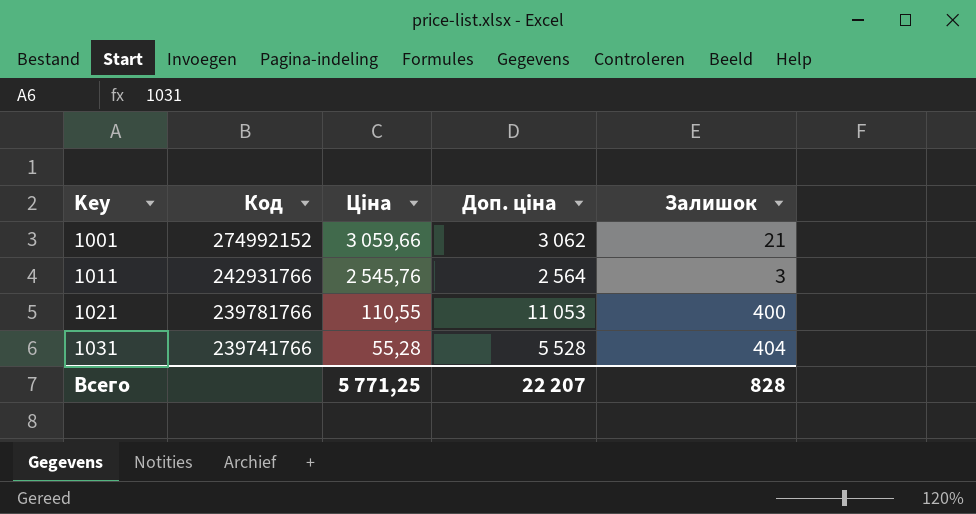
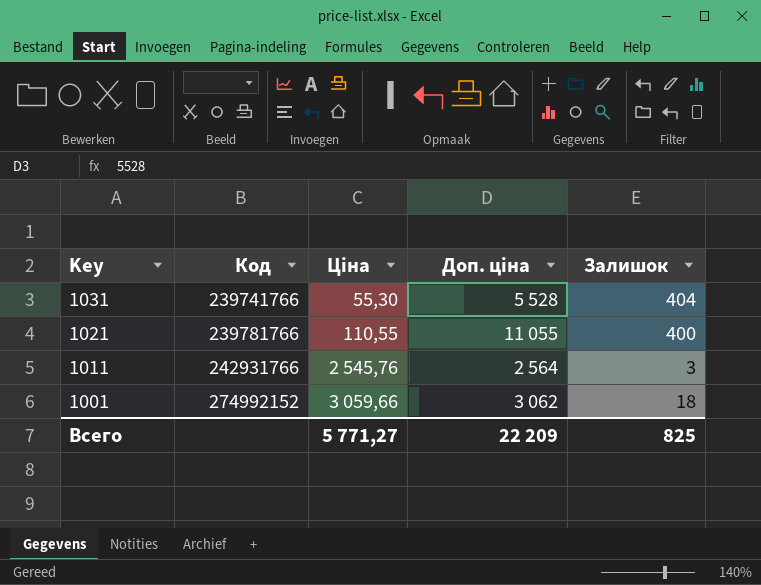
row order: Key ascending -> Key descending
1031 | Ціна: 55,28 -> 55,30
1021 | Доп. ціна: 11 053 -> 11 055
1001 | Залишок: 21 -> 18
Всего | Ціна: 5 771,25 -> 5 771,27
Всего | Доп. ціна: 22 207 -> 22 209
Всего | Залишок: 828 -> 825

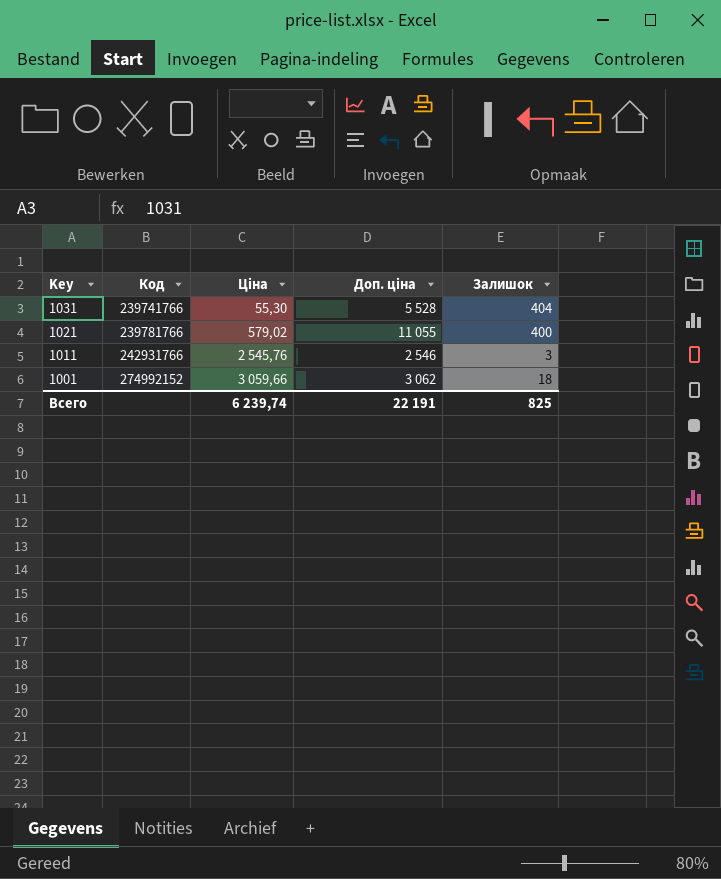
1021 | Ціна: 110,55 -> 579,02
1011 | Доп. ціна: 2 564 -> 2 546
Всего | Ціна: 5 771,27 -> 6 239,74
Всего | Доп. ціна: 22 209 -> 22 191

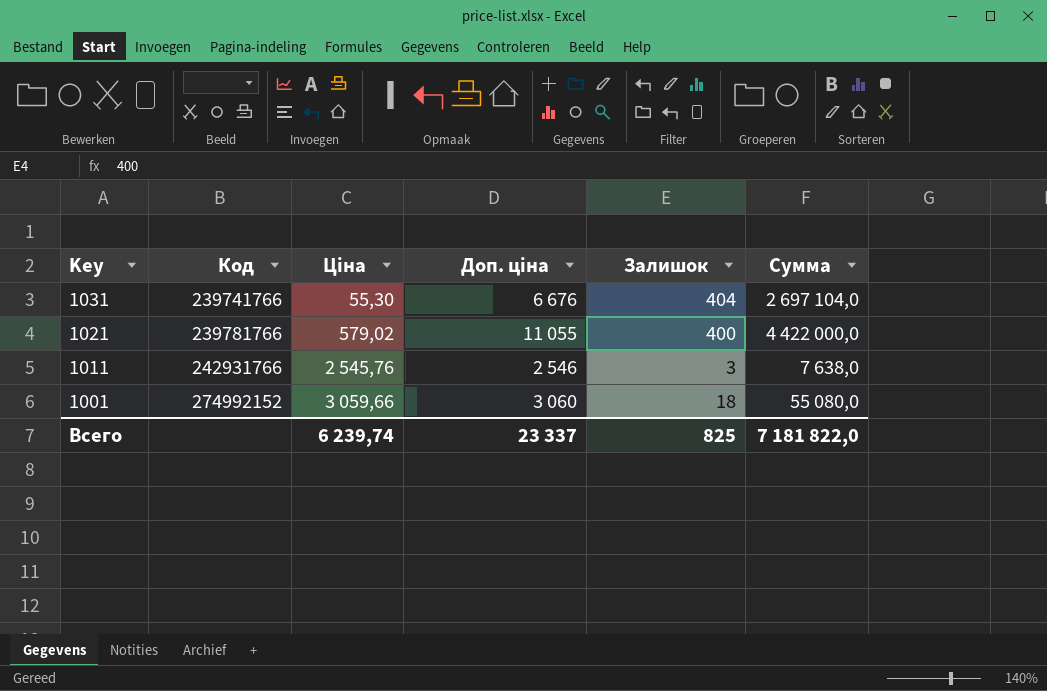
column Сумма | formula: none -> [Доп. ціна] * [Залишок]
1031 | Доп. ціна: 5 528 -> 6 676
1001 | Доп. ціна: 3 062 -> 3 060
Всего | Доп. ціна: 22 191 -> 23 337

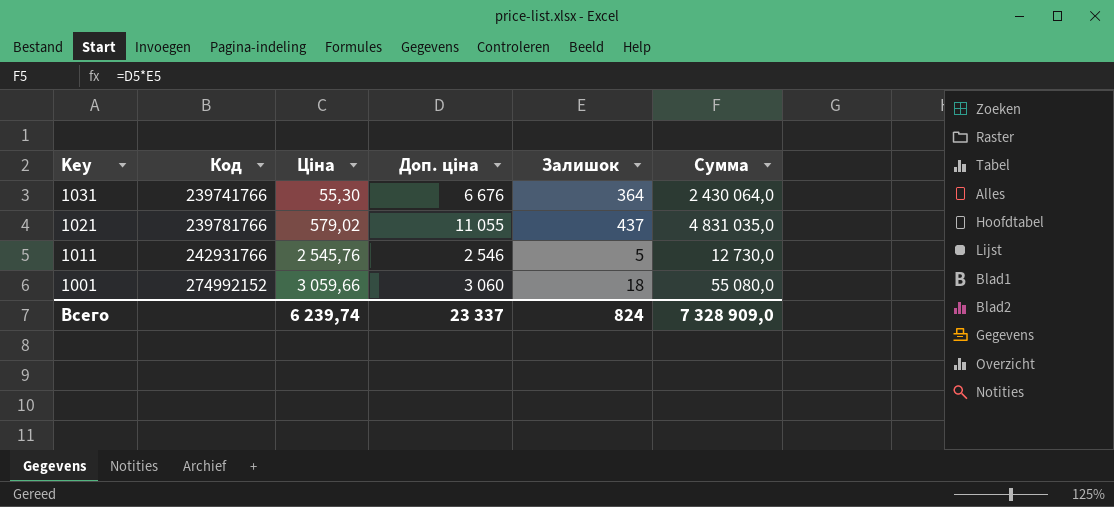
1031 | Залишок: 404 -> 364
1031 | Сумма: 2 697 104,0 -> 2 430 064,0
1021 | Залишок: 400 -> 437
1021 | Сумма: 4 422 000,0 -> 4 831 035,0
1011 | Залишок: 3 -> 5
1011 | Сумма: 7 638,0 -> 12 730,0
Всего | Залишок: 825 -> 824
Всего | Сумма: 7 181 822,0 -> 7 328 909,0

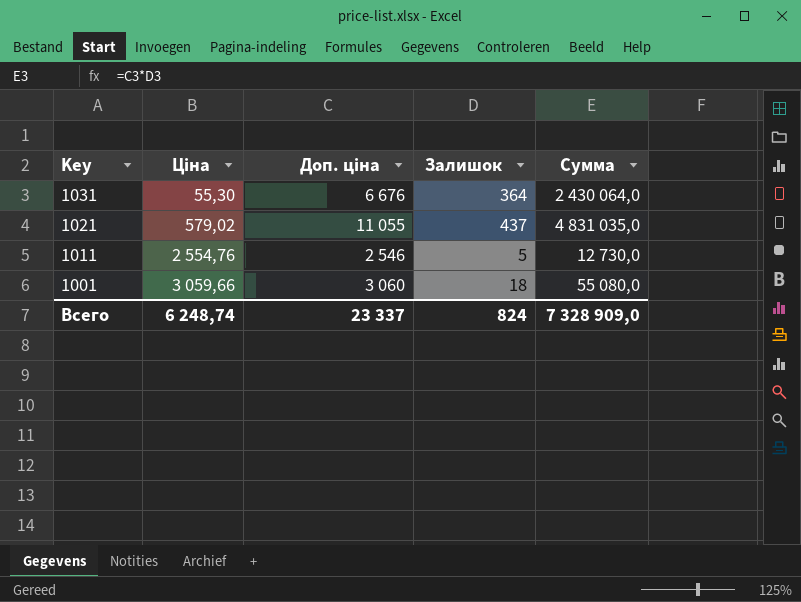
column Код | position: 2 -> none
1011 | Ціна: 2 545,76 -> 2 554,76
Всего | Ціна: 6 239,74 -> 6 248,74

